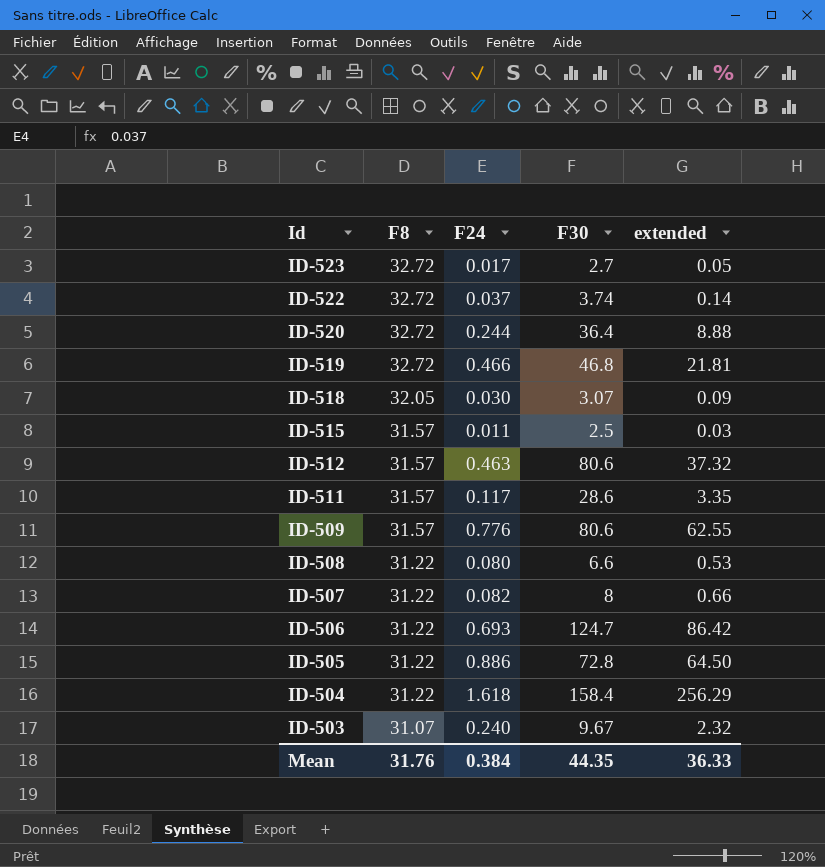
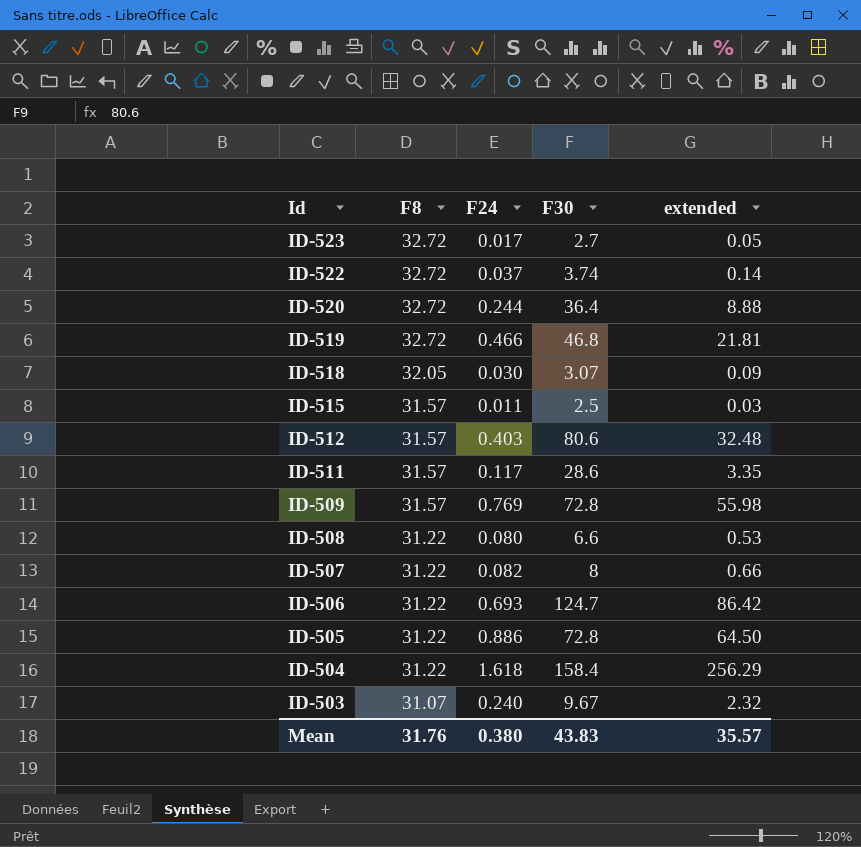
ID-512 | F24: 0.463 -> 0.403
ID-512 | extended: 37.32 -> 32.48
ID-509 | F24: 0.776 -> 0.769
ID-509 | F30: 80.6 -> 72.8
ID-509 | extended: 62.55 -> 55.98
Mean | F24: 0.384 -> 0.380
Mean | F30: 44.35 -> 43.83
Mean | extended: 36.33 -> 35.57

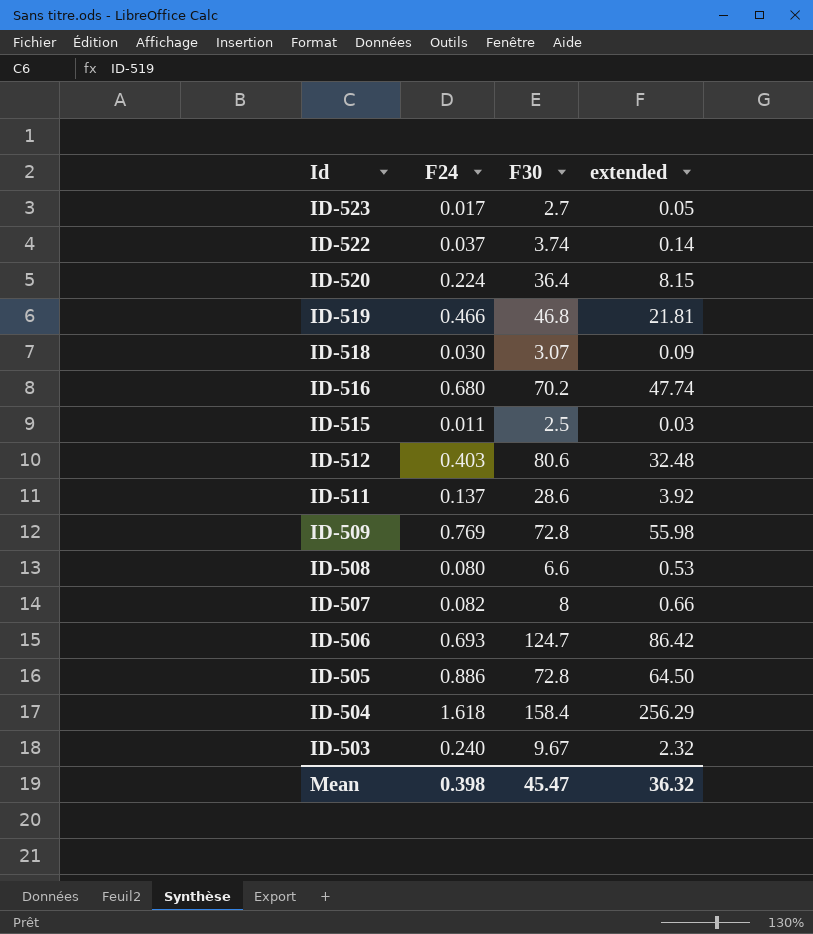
column F8 | position: 2 -> none
ID-520 | F24: 0.244 -> 0.224
ID-520 | extended: 8.88 -> 8.15
row ID-516: none -> 0.680 | 70.2 | 47.74
ID-511 | F24: 0.117 -> 0.137
ID-511 | extended: 3.35 -> 3.92
Mean | F24: 0.380 -> 0.398
Mean | F30: 43.83 -> 45.47
Mean | extended: 35.57 -> 36.32

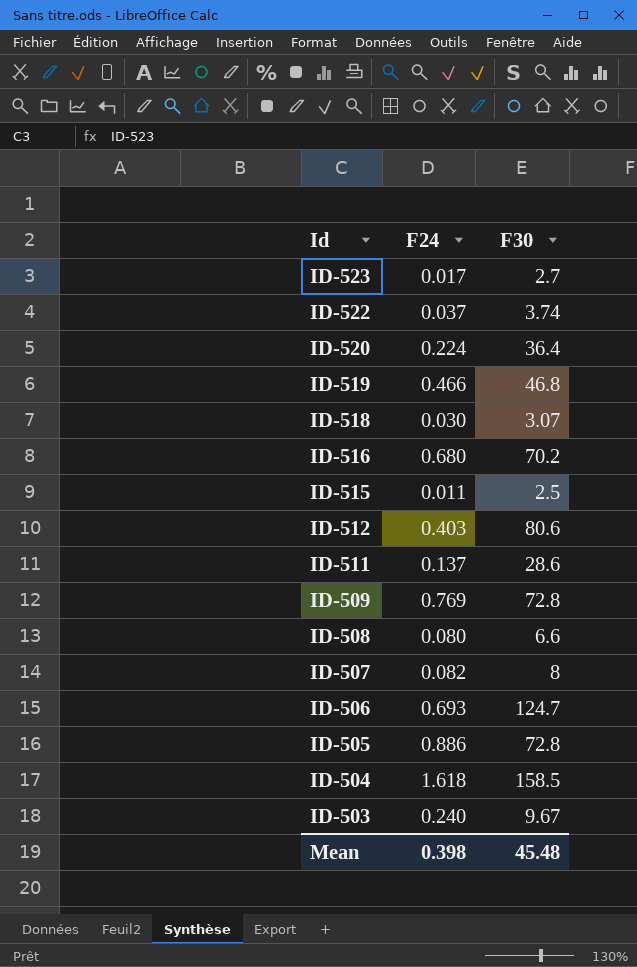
column extended | formula: [F24] * [F30] -> none
ID-504 | F30: 158.4 -> 158.5
Mean | F30: 45.47 -> 45.48

